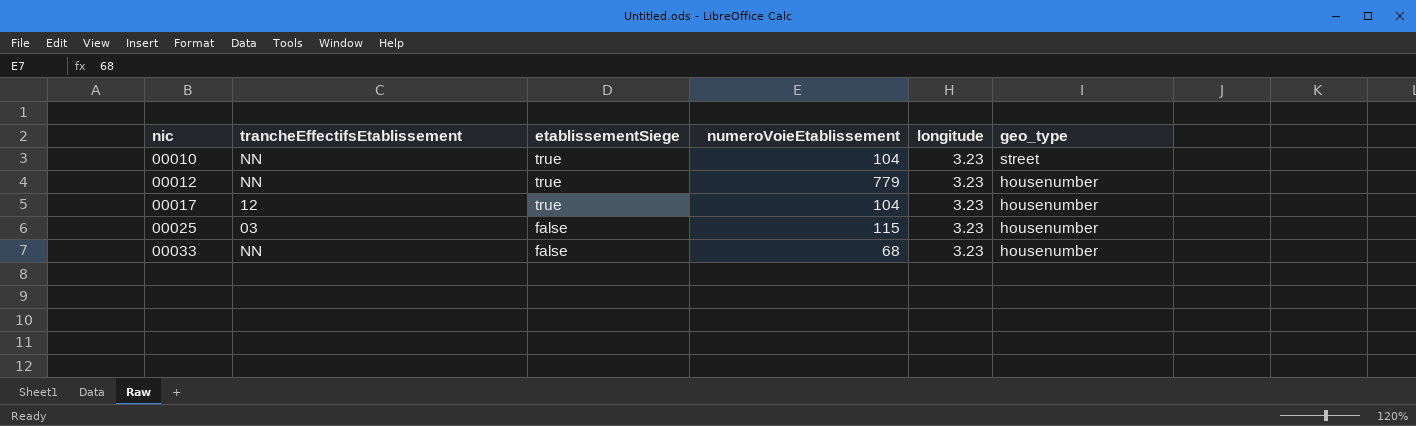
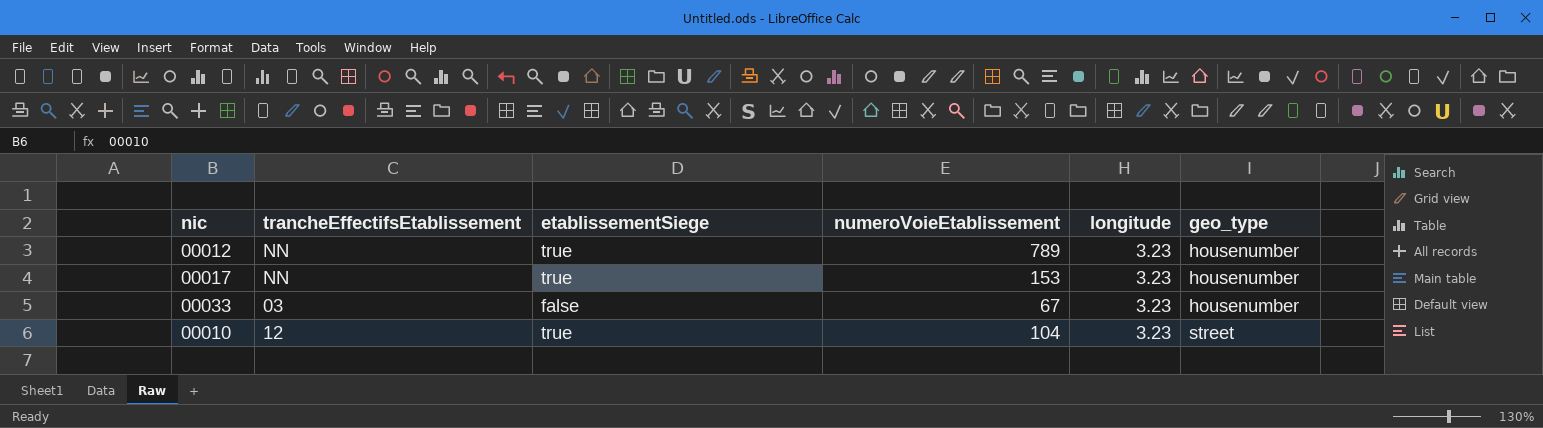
row order: nic ascending -> geo_type ascending
row 00025: 03 | false | 115 | 3.23 | housenumber -> none
00012 | numeroVoieEtablissement: 779 -> 789
00017 | trancheEffectifsEtablissement: 12 -> NN
00017 | numeroVoieEtablissement: 104 -> 153
00033 | trancheEffectifsEtablissement: NN -> 03
00033 | numeroVoieEtablissement: 68 -> 67
00010 | trancheEffectifsEtablissement: NN -> 12

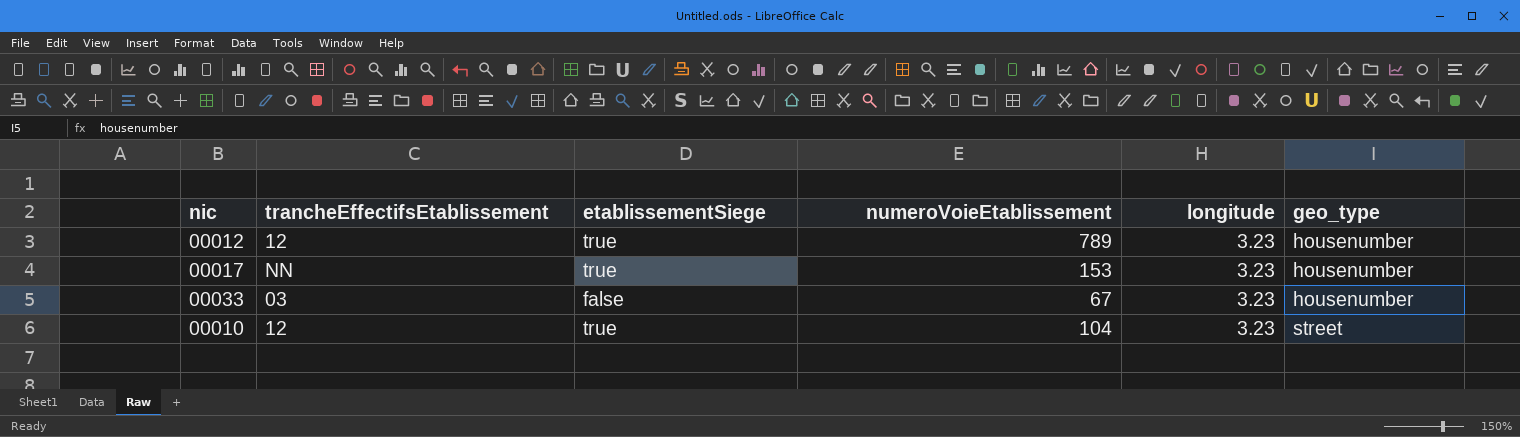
00012 | trancheEffectifsEtablissement: NN -> 12

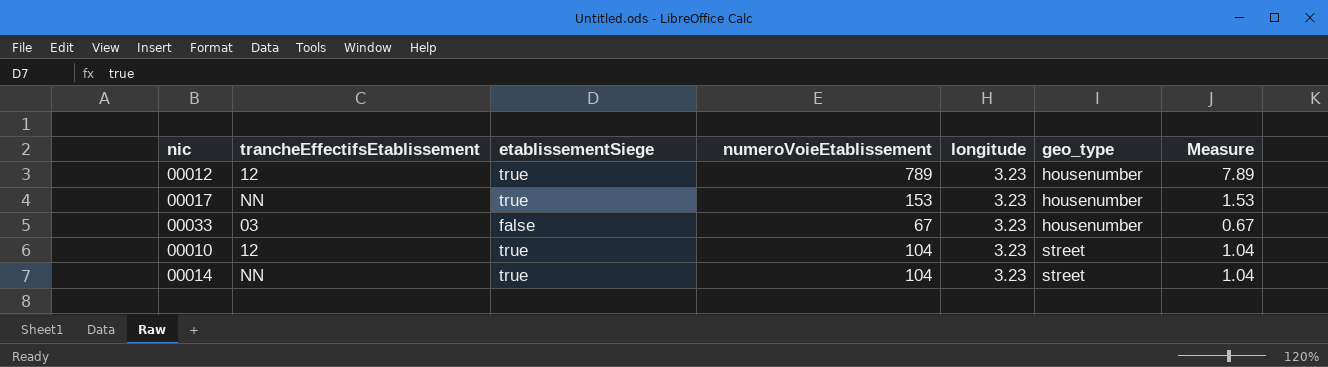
column Measure | formula: none -> [numeroVoieEtablissement] * 0.01
row 00014: none -> NN | true | 104 | 3.23 | street | 1.04

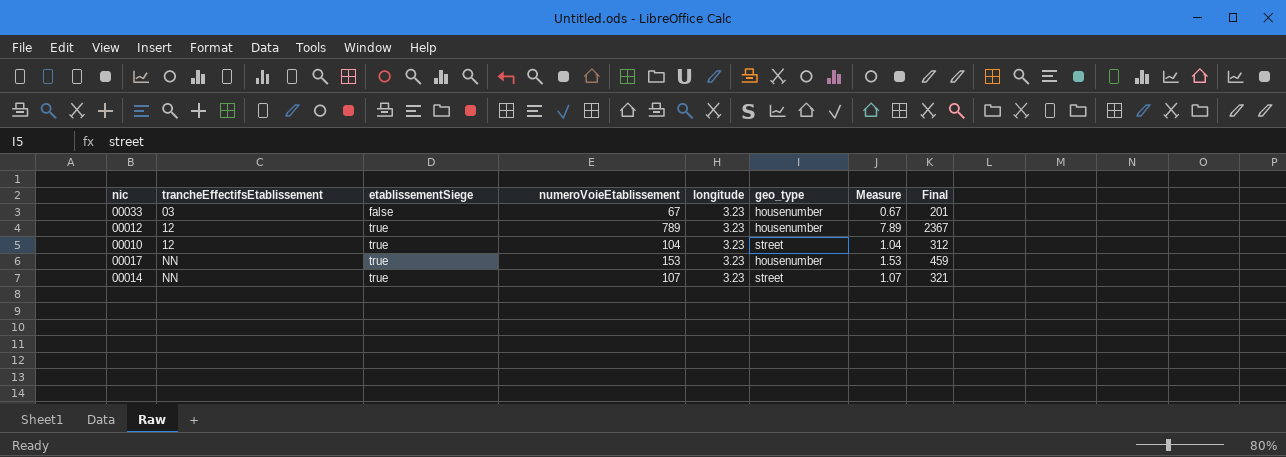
row order: geo_type ascending -> trancheEffectifsEtablissement ascending
column Final | formula: none -> [numeroVoieEtablissement] * 3
00014 | numeroVoieEtablissement: 104 -> 107
00014 | Measure: 1.04 -> 1.07

